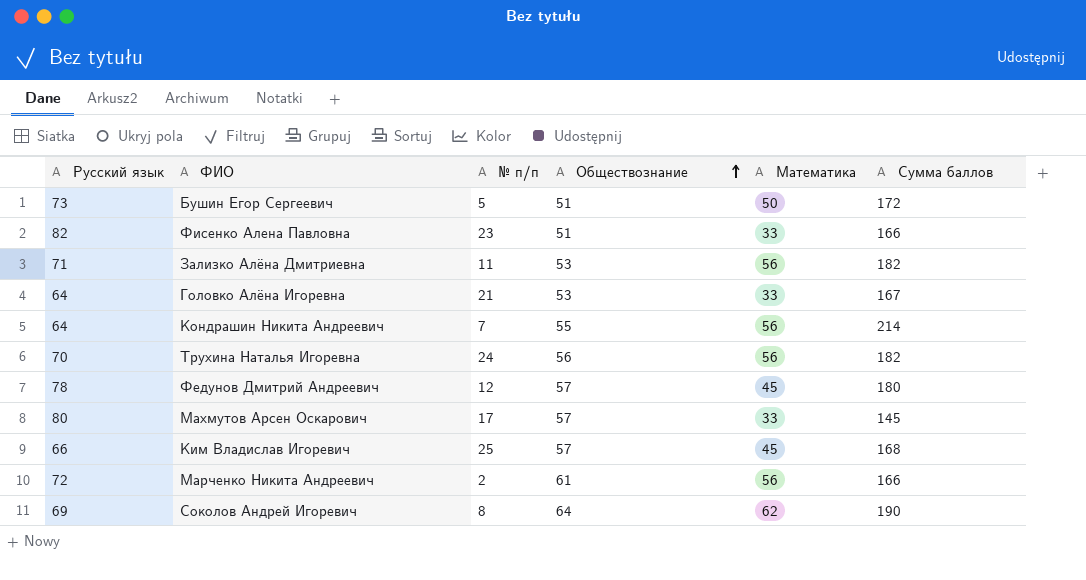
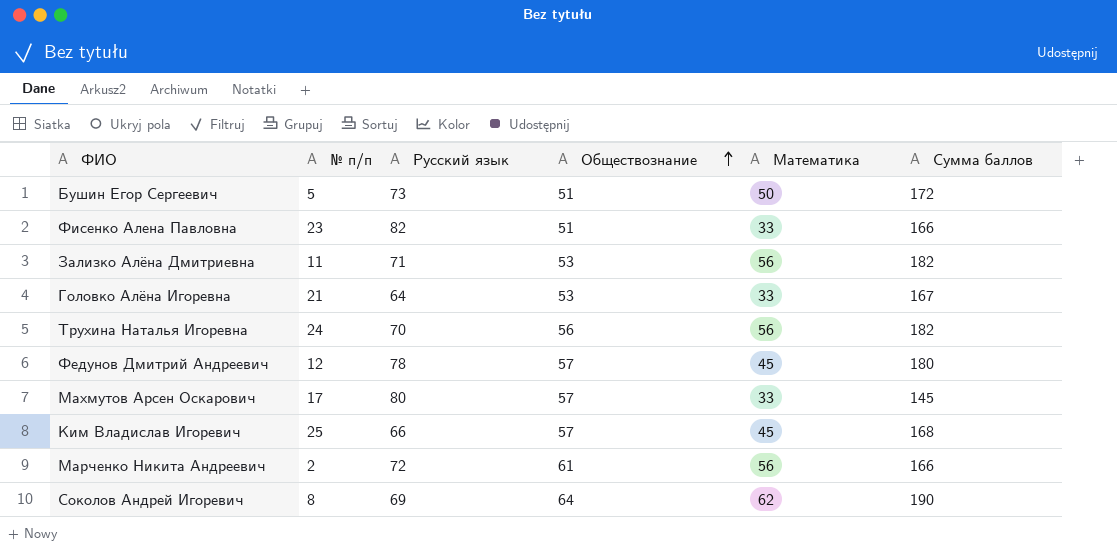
column Русский язык | position: 1 -> 3
row Кондрашин Никита Андреевич: 64 | 7 | 55 | 56 | 214 -> none

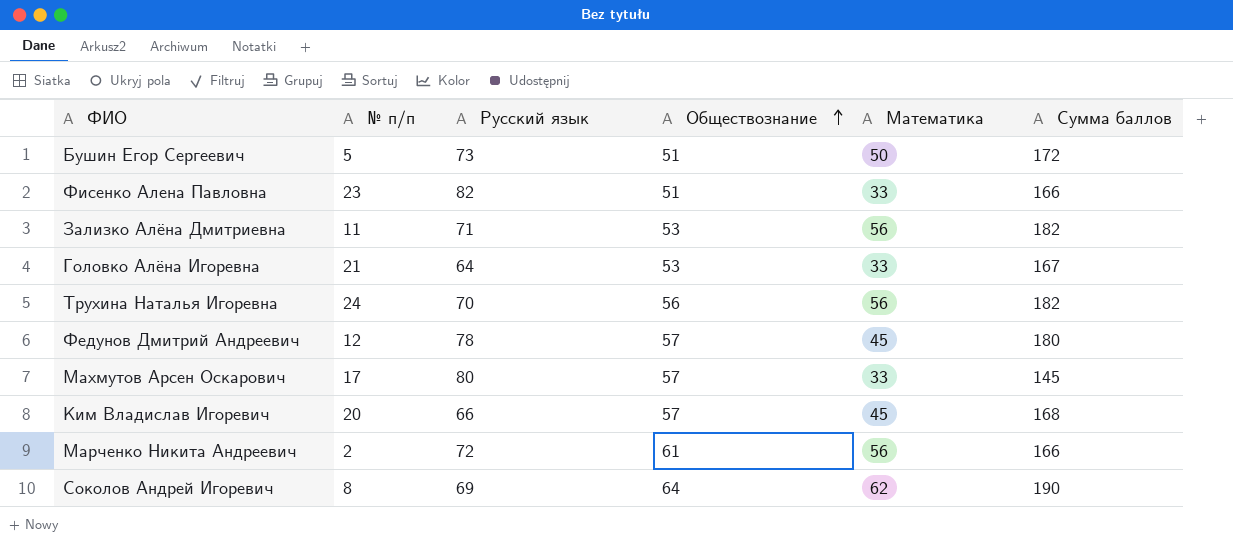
Ким Владислав Игоревич | № п/п: 25 -> 20

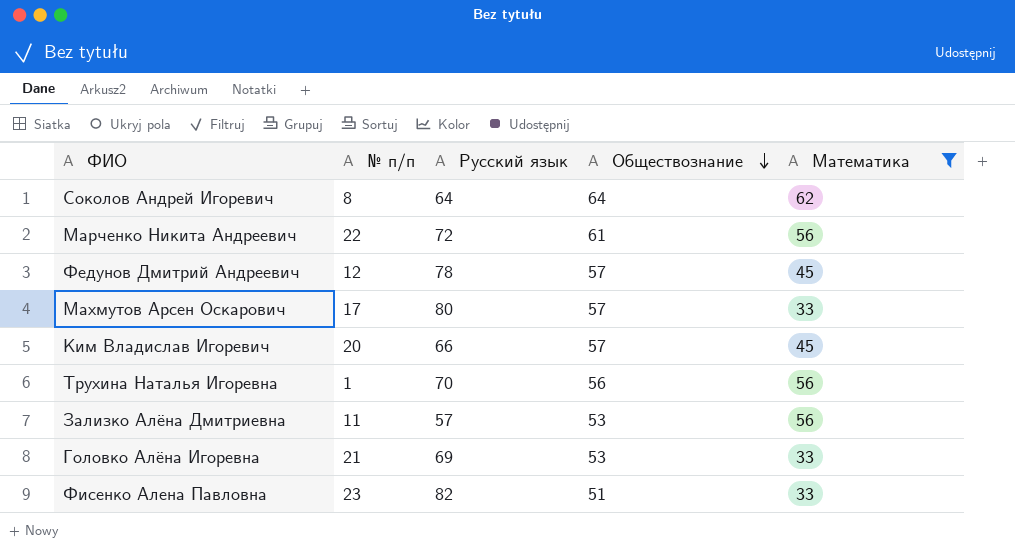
filter: none -> Математика != 50
row order: Обществознание ascending -> Обществознание descending
column Сумма баллов | position: 6 -> none
Соколов Андрей Игоревич | Русский язык: 69 -> 64
Марченко Никита Андреевич | № п/п: 2 -> 22
Трухина Наталья Игоревна | № п/п: 24 -> 1
Зализко Алёна Дмитриевна | Русский язык: 71 -> 57
Головко Алёна Игоревна | Русский язык: 64 -> 69

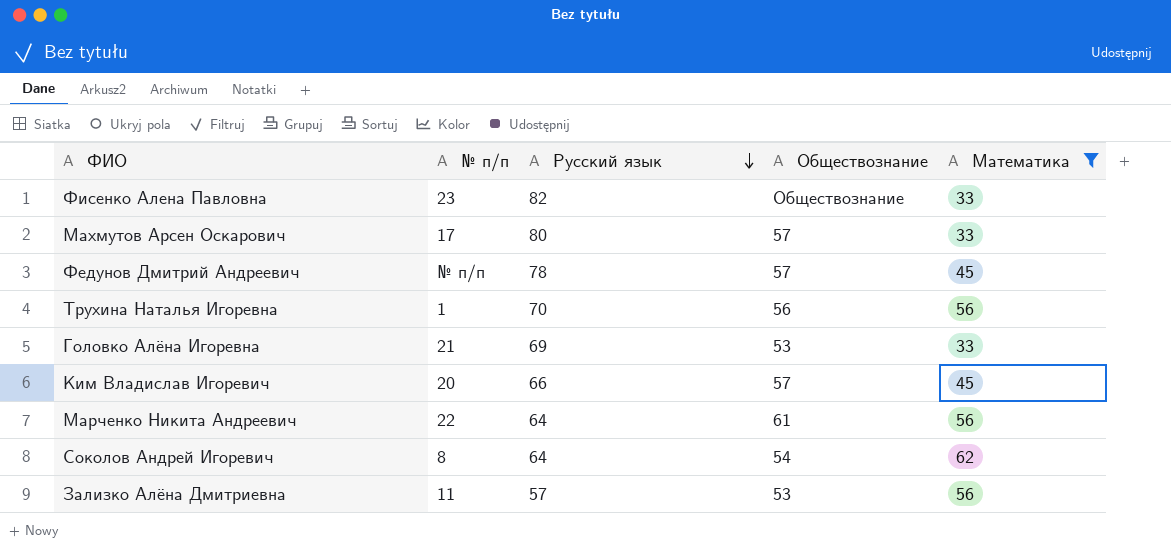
row order: Обществознание descending -> Русский язык descending
Фисенко Алена Павловна | Обществознание: 51 -> Обществознание
Федунов Дмитрий Андреевич | № п/п: 12 -> № п/п
Марченко Никита Андреевич | Русский язык: 72 -> 64
Соколов Андрей Игоревич | Обществознание: 64 -> 54

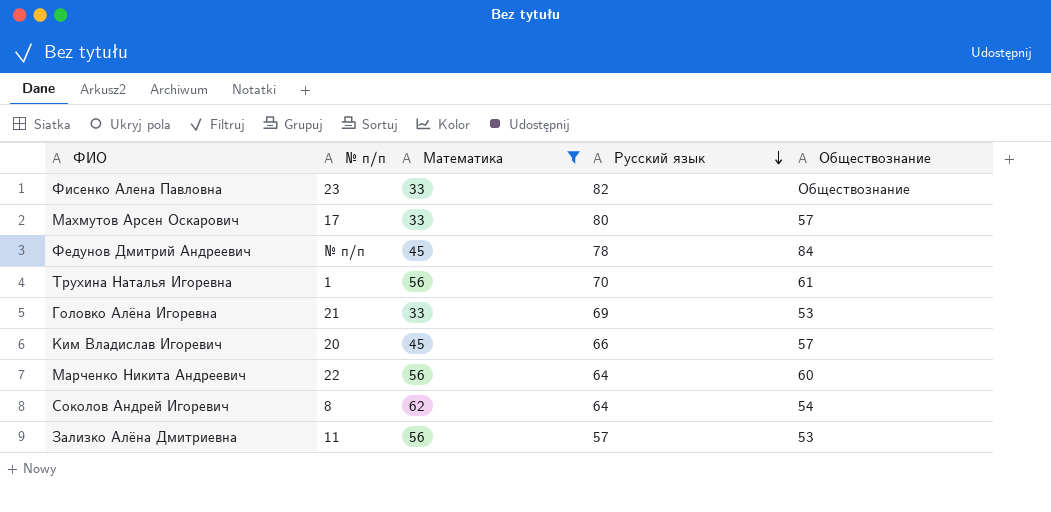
column Математика | position: 5 -> 3
Федунов Дмитрий Андреевич | Обществознание: 57 -> 84
Трухина Наталья Игоревна | Обществознание: 56 -> 61
Марченко Никита Андреевич | Обществознание: 61 -> 60

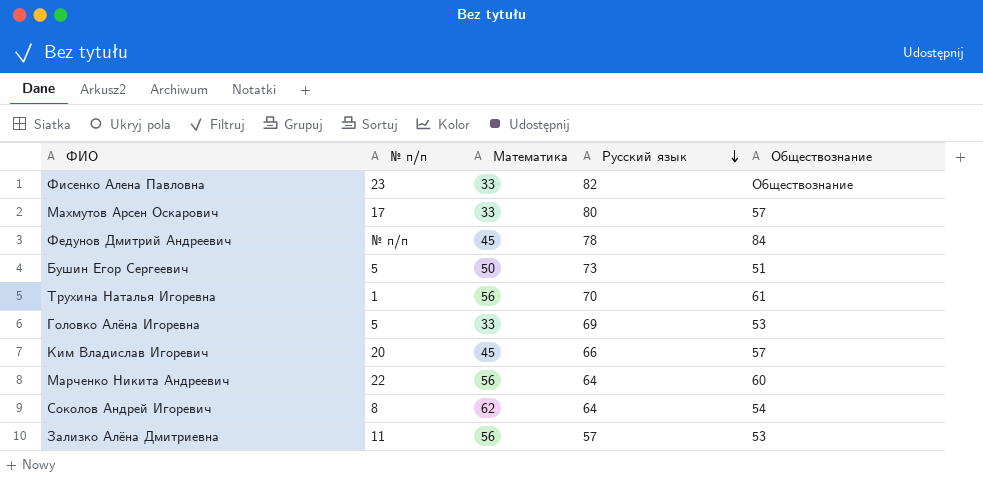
filter: Математика != 50 -> none
Головко Алёна Игоревна | № п/п: 21 -> 5

